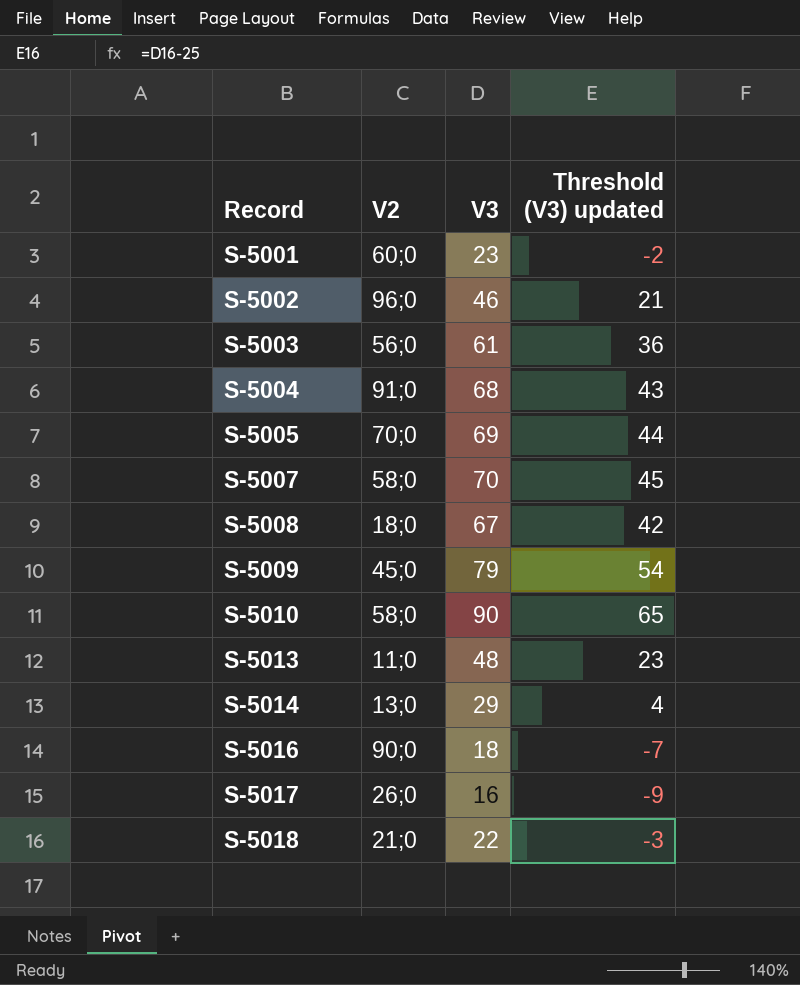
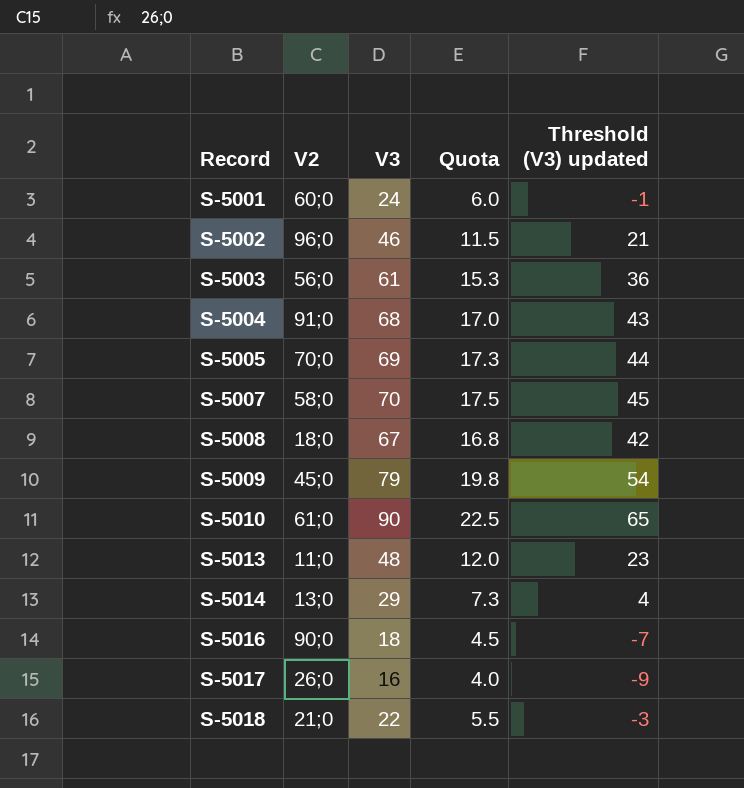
column Quota | formula: none -> [V3] * 0.25
S-5001 | V3: 23 -> 24
S-5001 | Threshold (V3) updated: -2 -> -1
S-5010 | V2: 58;0 -> 61;0

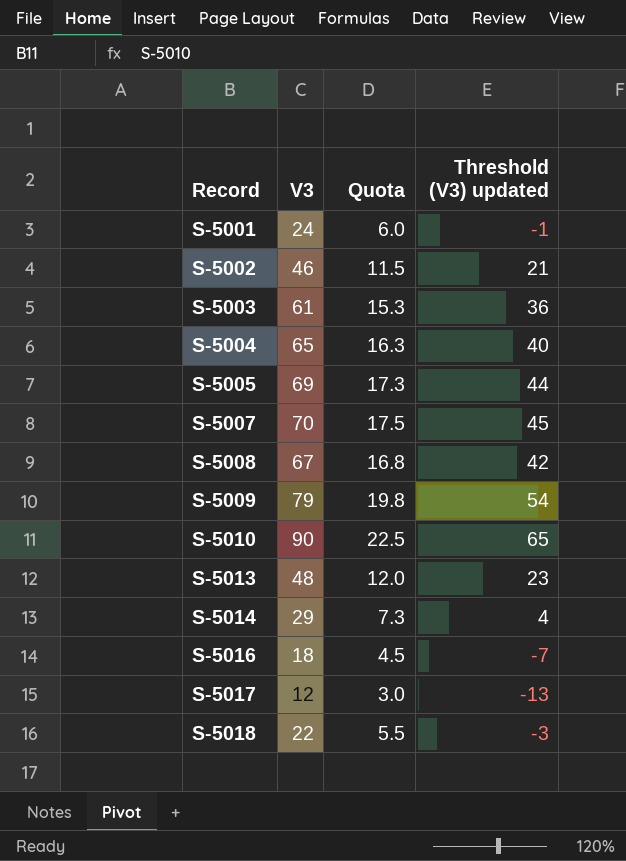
column V2 | position: 2 -> none
S-5004 | V3: 68 -> 65
S-5004 | Quota: 17.0 -> 16.3
S-5004 | Threshold (V3) updated: 43 -> 40
S-5017 | V3: 16 -> 12
S-5017 | Quota: 4.0 -> 3.0
S-5017 | Threshold (V3) updated: -9 -> -13

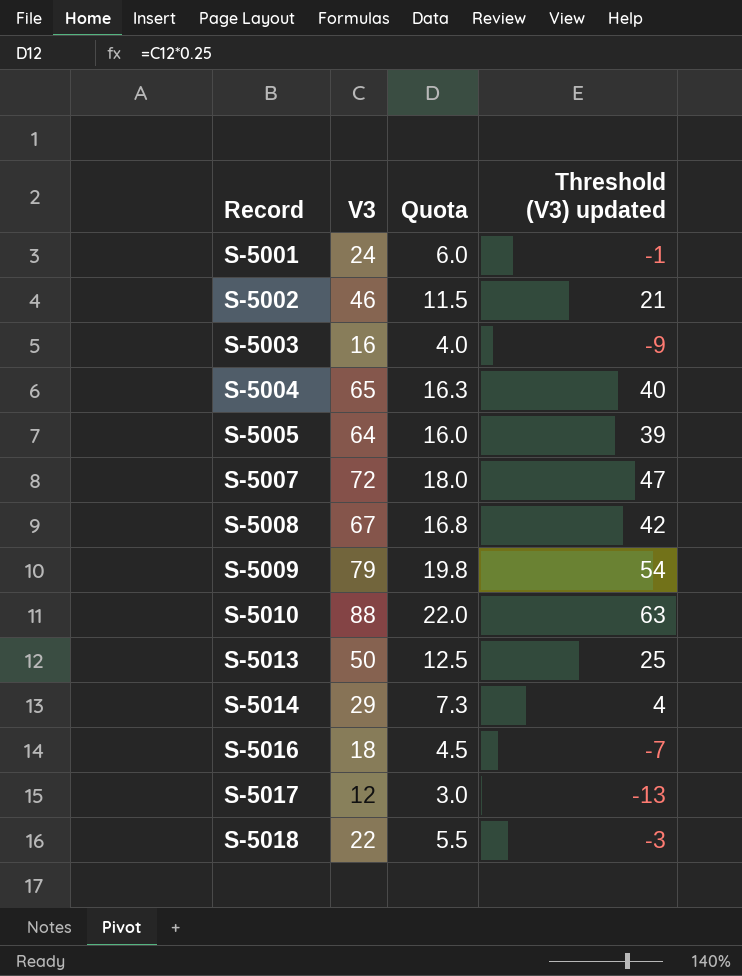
S-5003 | V3: 61 -> 16
S-5003 | Quota: 15.3 -> 4.0
S-5003 | Threshold (V3) updated: 36 -> -9
S-5005 | V3: 69 -> 64
S-5005 | Quota: 17.3 -> 16.0
S-5005 | Threshold (V3) updated: 44 -> 39
S-5007 | V3: 70 -> 72
S-5007 | Quota: 17.5 -> 18.0
S-5007 | Threshold (V3) updated: 45 -> 47
S-5010 | V3: 90 -> 88
S-5010 | Quota: 22.5 -> 22.0
S-5010 | Threshold (V3) updated: 65 -> 63
S-5013 | V3: 48 -> 50
S-5013 | Quota: 12.0 -> 12.5
S-5013 | Threshold (V3) updated: 23 -> 25

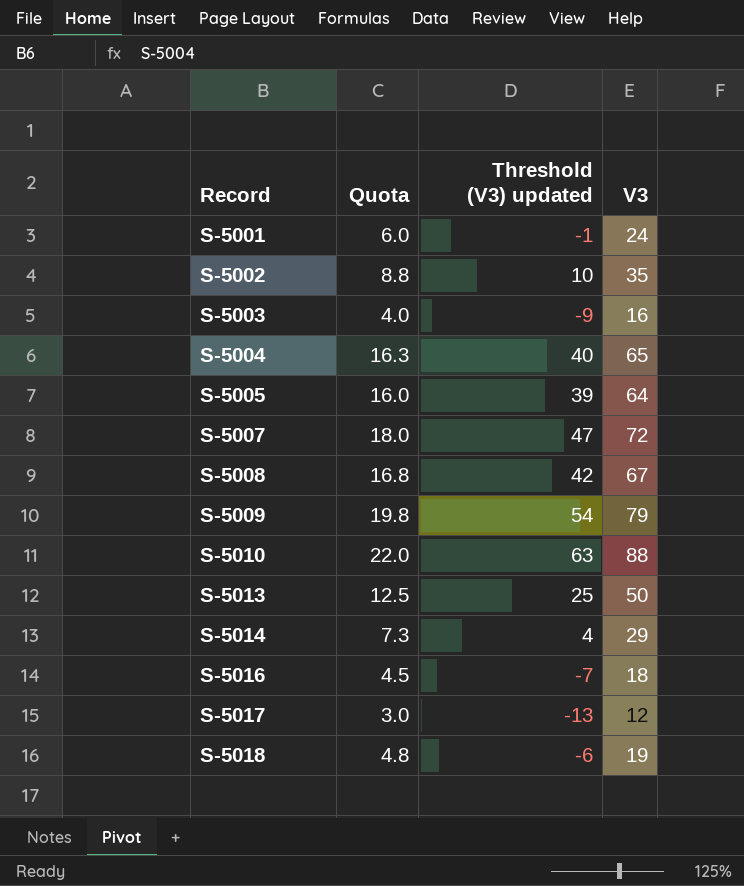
column V3 | position: 2 -> 4
S-5002 | Quota: 11.5 -> 8.8
S-5002 | Threshold (V3) updated: 21 -> 10
S-5002 | V3: 46 -> 35
S-5018 | Quota: 5.5 -> 4.8
S-5018 | Threshold (V3) updated: -3 -> -6
S-5018 | V3: 22 -> 19

